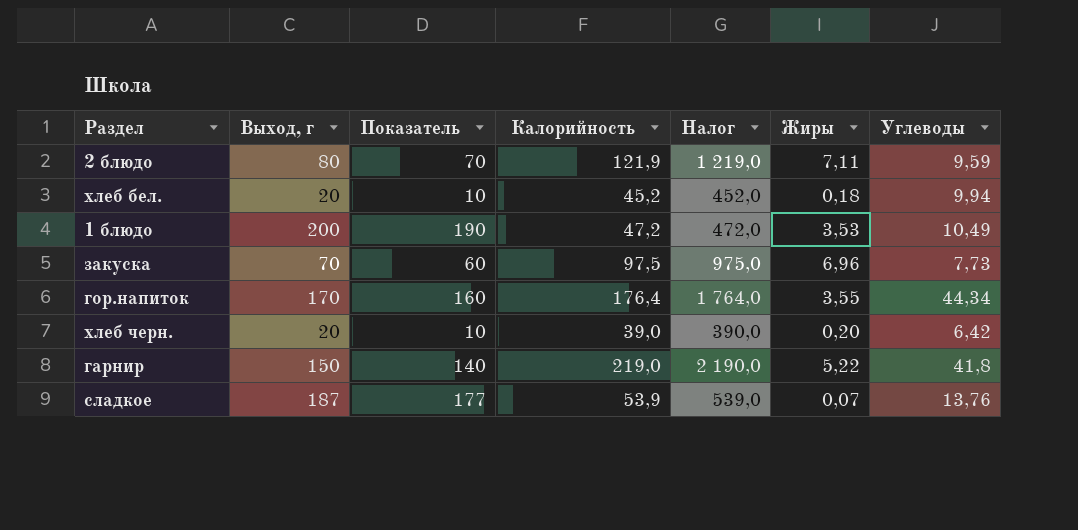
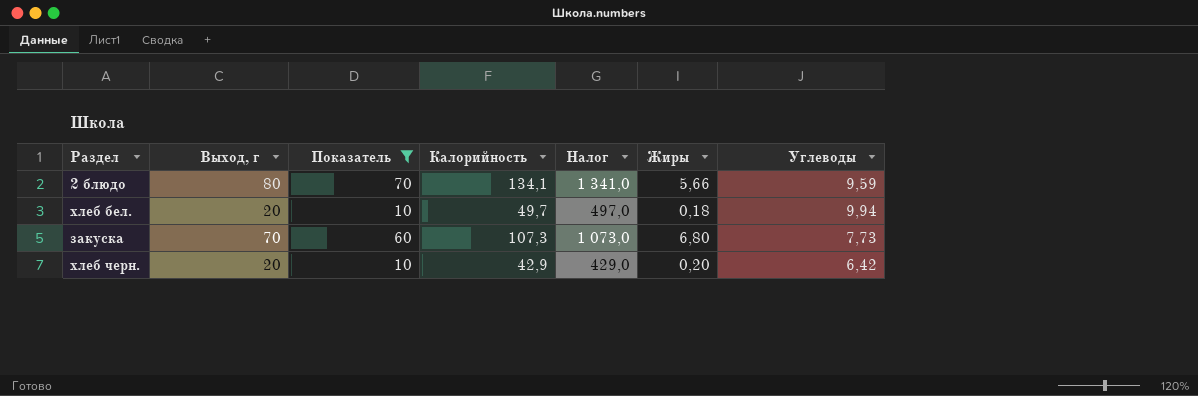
filter: none -> Показатель <= 70
2 блюдо | Калорийность: 121,9 -> 134,1
2 блюдо | Налог: 1 219,0 -> 1 341,0
2 блюдо | Жиры: 7,11 -> 5,66
хлеб бел. | Калорийность: 45,2 -> 49,7
хлеб бел. | Налог: 452,0 -> 497,0
закуска | Калорийность: 97,5 -> 107,3
закуска | Налог: 975,0 -> 1 073,0
закуска | Жиры: 6,96 -> 6,80
хлеб черн. | Калорийность: 39,0 -> 42,9
хлеб черн. | Налог: 390,0 -> 429,0

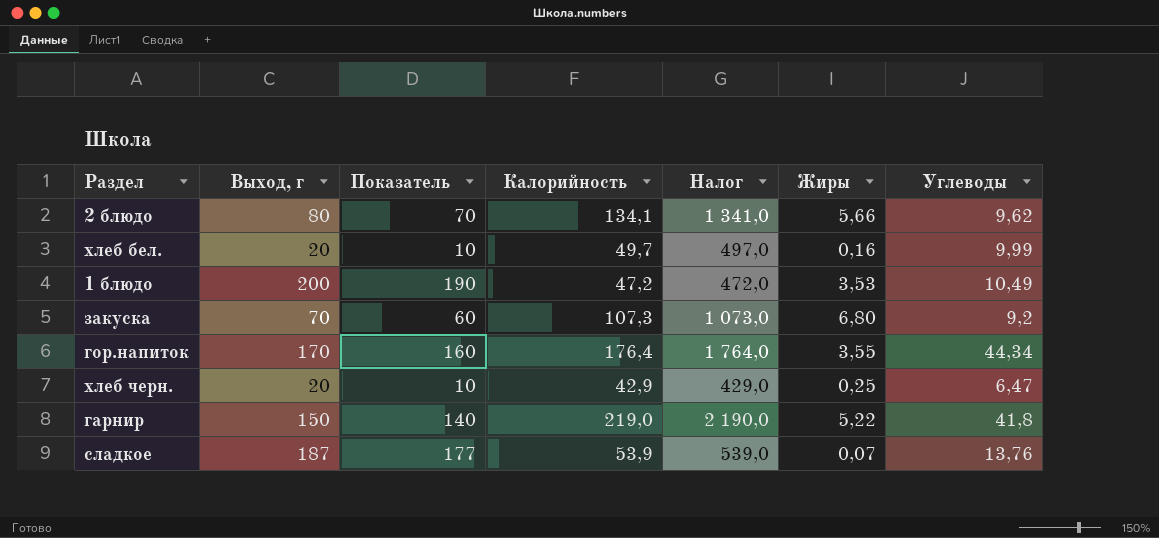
filter: Показатель <= 70 -> none
2 блюдо | Углеводы: 9,59 -> 9,62
хлеб бел. | Жиры: 0,18 -> 0,16
хлеб бел. | Углеводы: 9,94 -> 9,99
закуска | Углеводы: 7,73 -> 9,2
хлеб черн. | Жиры: 0,20 -> 0,25
хлеб черн. | Углеводы: 6,42 -> 6,47

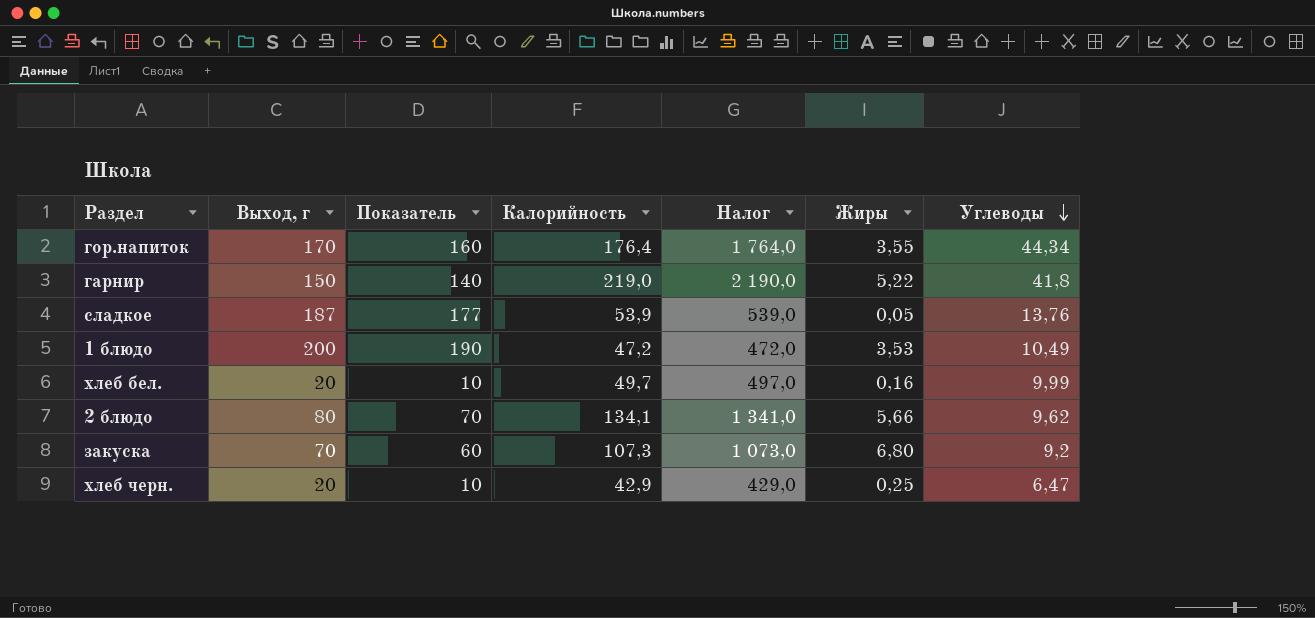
row order: none -> Углеводы descending
сладкое | Жиры: 0,07 -> 0,05

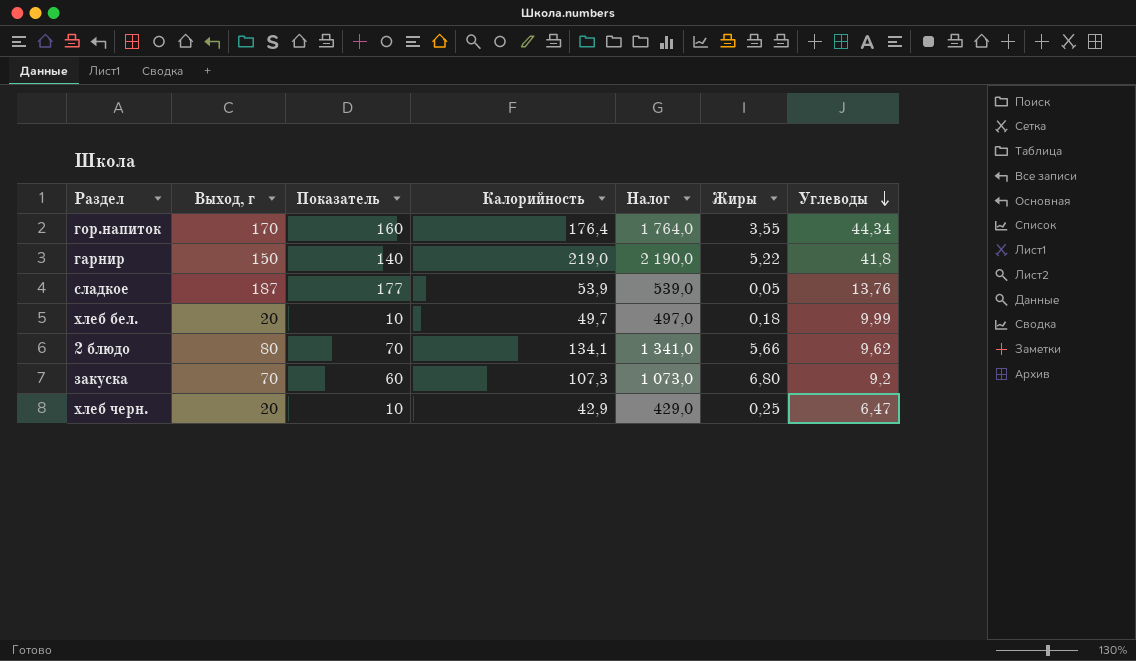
row 1 блюдо: 200 | 190 | 47,2 | 472,0 | 3,53 | 10,49 -> none
хлеб бел. | Жиры: 0,16 -> 0,18

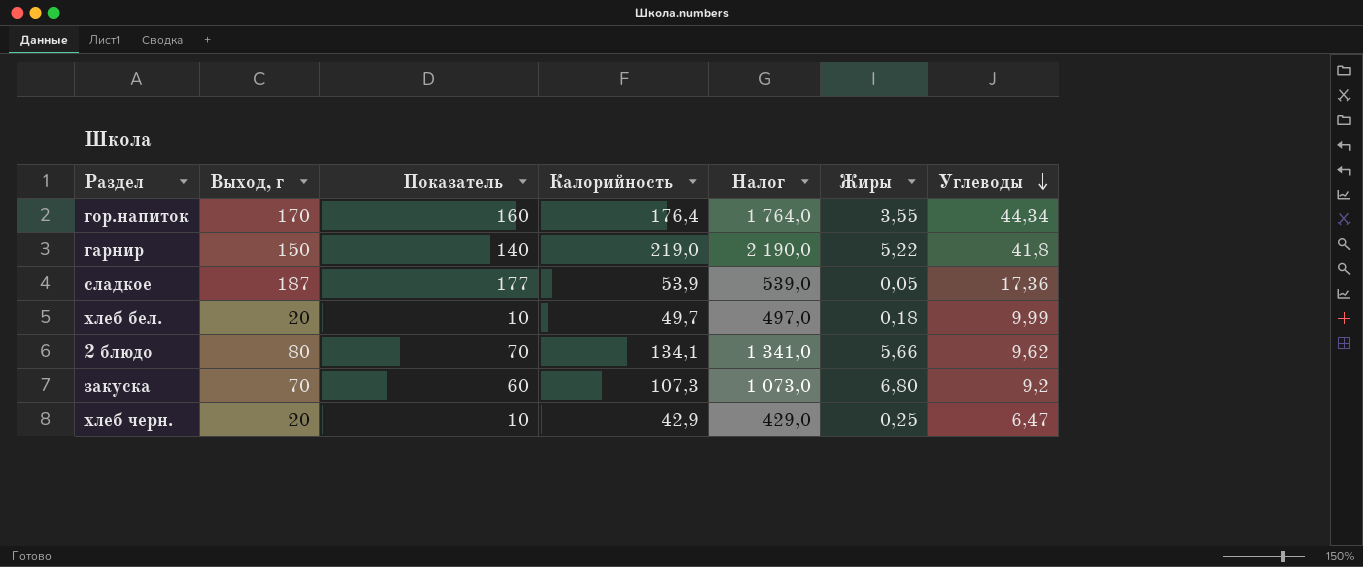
сладкое | Углеводы: 13,76 -> 17,36

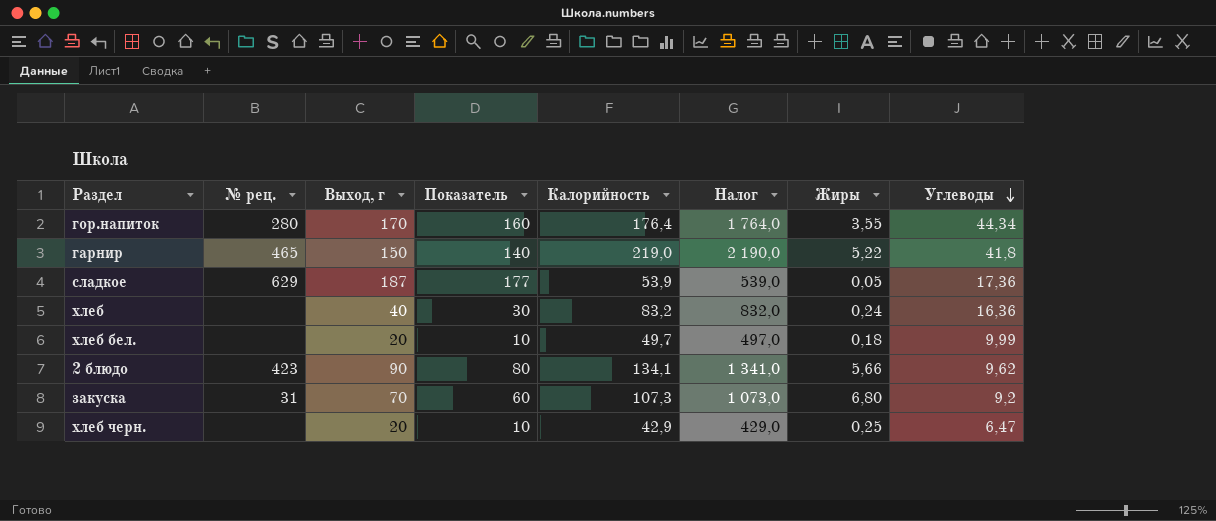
column № рец. | position: none -> 2
row хлеб: none -> none | 40 | 30 | 83,2 | 832,0 | 0,24 | 16,36
2 блюдо | Выход, г: 80 -> 90
2 блюдо | Показатель: 70 -> 80

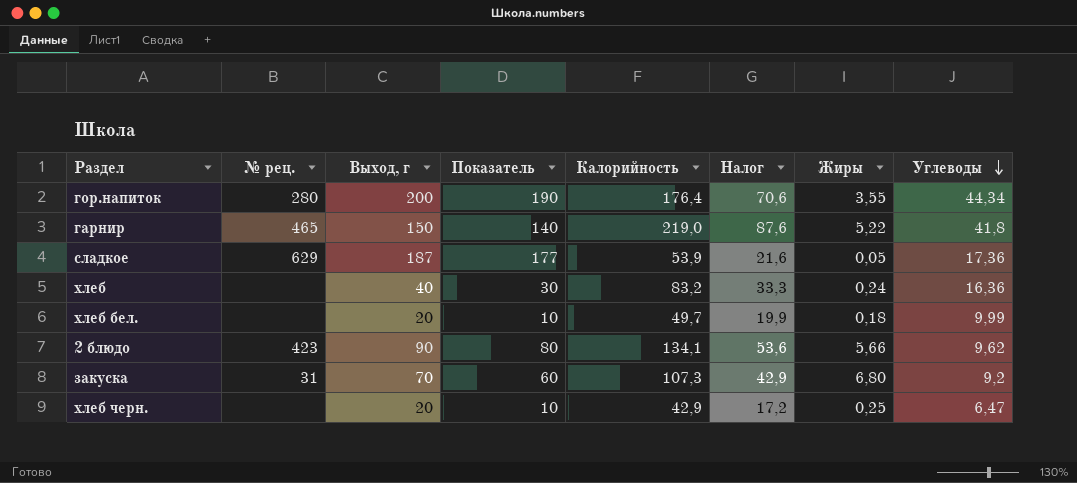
column Налог | formula: [Калорийность] * 10 -> [Калорийность] * 0,4
гор.напиток | Выход, г: 170 -> 200
гор.напиток | Показатель: 160 -> 190

